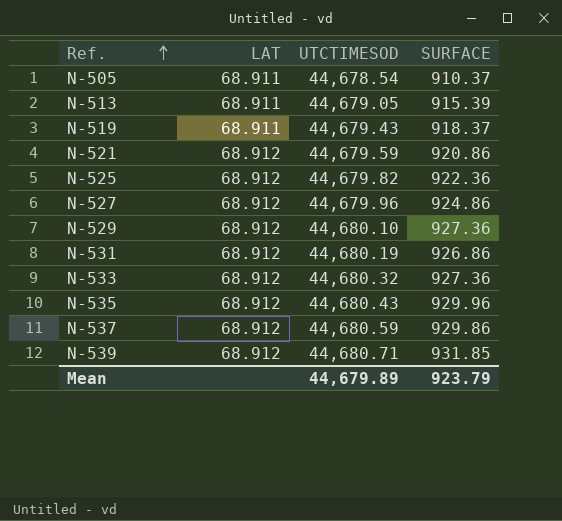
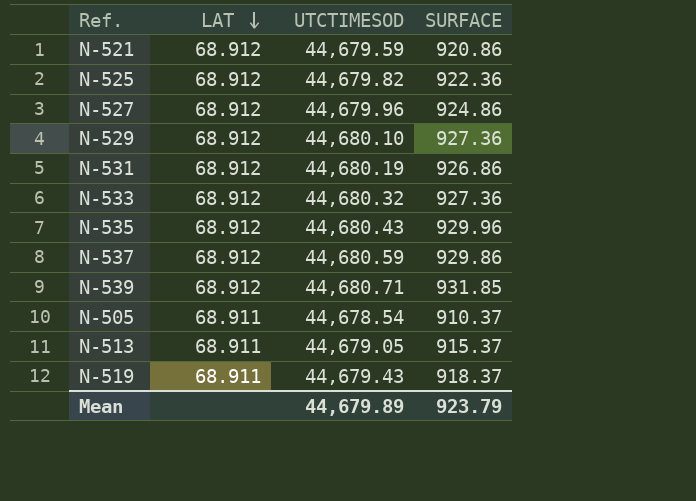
row order: Ref. ascending -> LAT descending
N-513 | SURFACE: 915.39 -> 915.37

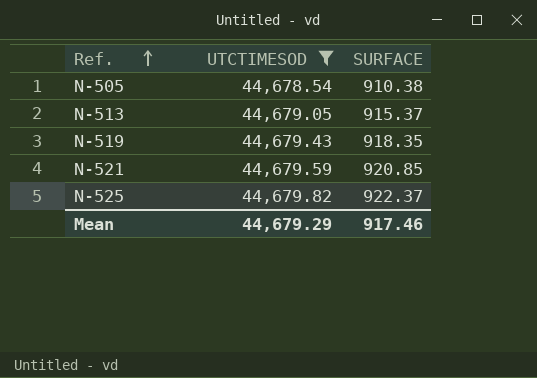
filter: none -> UTCTIMESOD <= 44,679.82
row order: LAT descending -> Ref. ascending
column LAT | position: 2 -> none
N-505 | SURFACE: 910.37 -> 910.38
N-519 | SURFACE: 918.37 -> 918.35
N-521 | SURFACE: 920.86 -> 920.85
N-525 | SURFACE: 922.36 -> 922.37
Mean | UTCTIMESOD: 44,679.89 -> 44,679.29
Mean | SURFACE: 923.79 -> 917.46

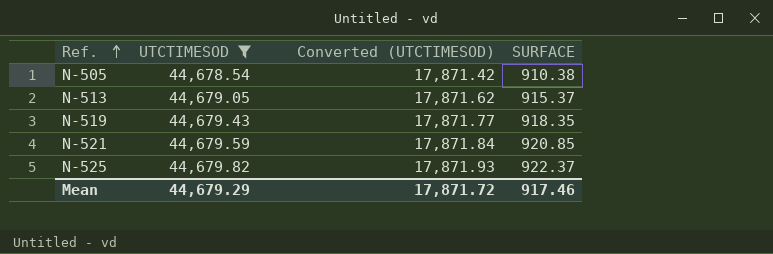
column Converted (UTCTIMESOD) | formula: none -> [UTCTIMESOD] * 0.4

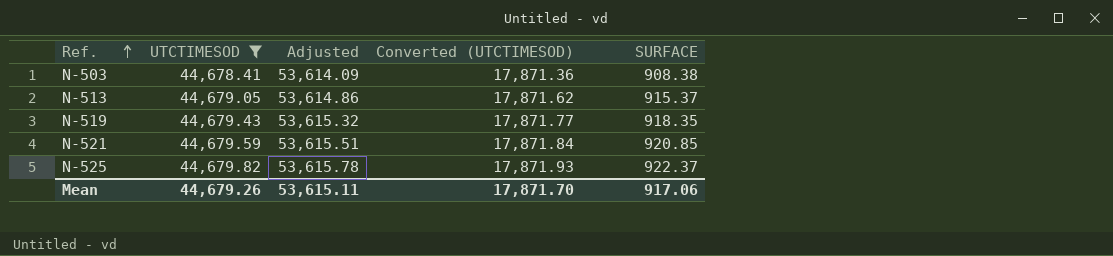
column Adjusted | formula: none -> [UTCTIMESOD] * 1.2
row N-505: 44,678.54 | 17,871.42 | 910.38 -> none
row N-503: none -> 44,678.41 | 53,614.09 | 17,871.36 | 908.38
Mean | UTCTIMESOD: 44,679.29 -> 44,679.26
Mean | Converted (UTCTIMESOD): 17,871.72 -> 17,871.70
Mean | SURFACE: 917.46 -> 917.06

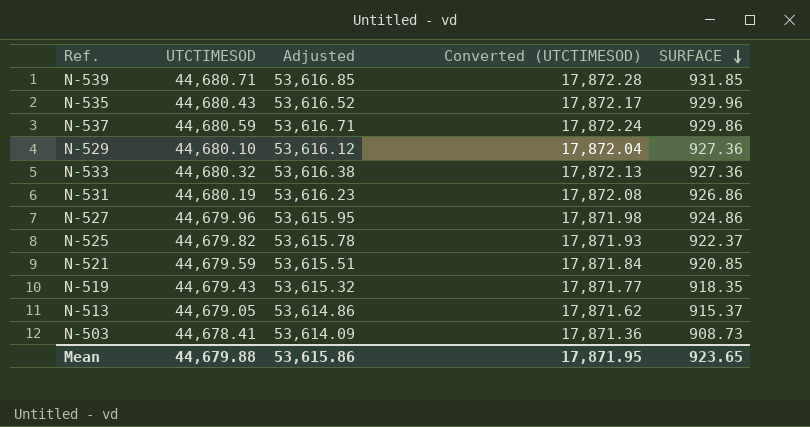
filter: UTCTIMESOD <= 44,679.82 -> none
row order: Ref. ascending -> SURFACE descending
N-503 | SURFACE: 908.38 -> 908.73
Mean | UTCTIMESOD: 44,679.26 -> 44,679.88
Mean | Adjusted: 53,615.11 -> 53,615.86
Mean | Converted (UTCTIMESOD): 17,871.70 -> 17,871.95
Mean | SURFACE: 917.06 -> 923.65

